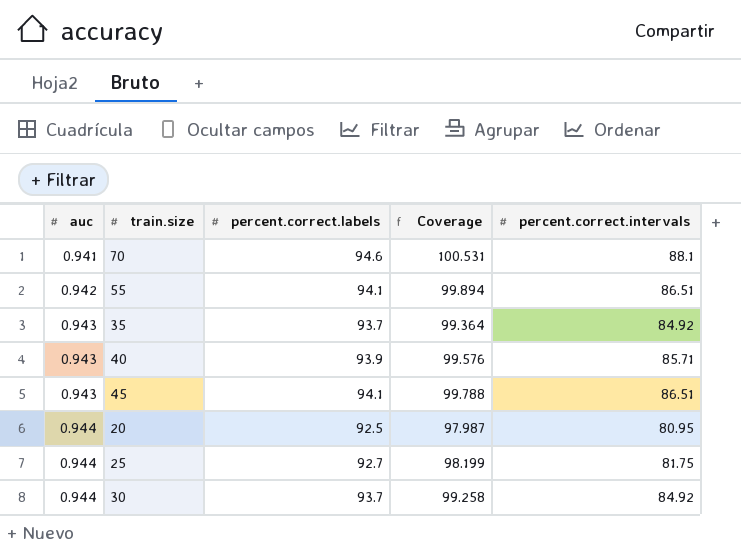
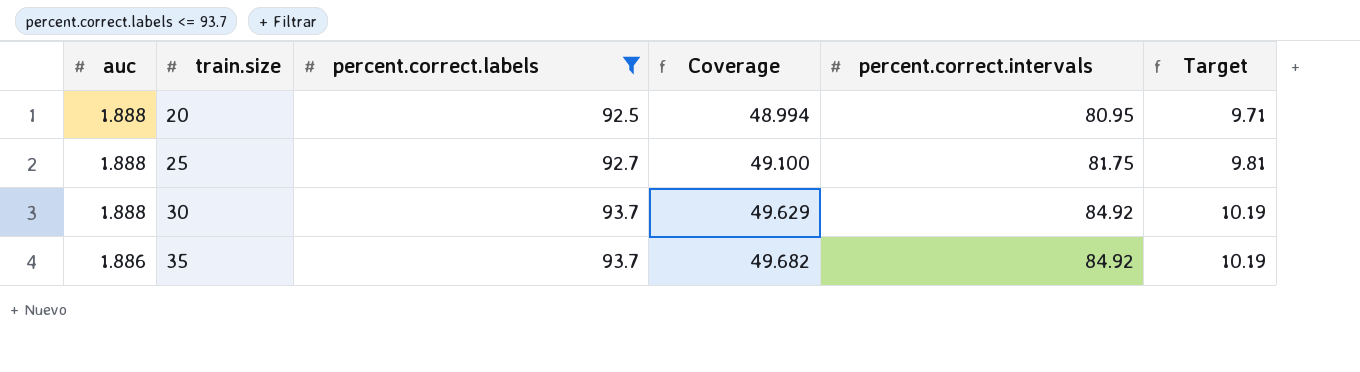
filter: none -> percent.correct.labels <= 93.7
row order: auc ascending -> auc descending
column Target | formula: none -> [percent.correct.intervals] * 0.12
20 | auc: 0.944 -> 1.888
20 | Coverage: 97.987 -> 48.994
25 | auc: 0.944 -> 1.888
25 | Coverage: 98.199 -> 49.100
30 | auc: 0.944 -> 1.888
30 | Coverage: 99.258 -> 49.629
35 | auc: 0.943 -> 1.886
35 | Coverage: 99.364 -> 49.682

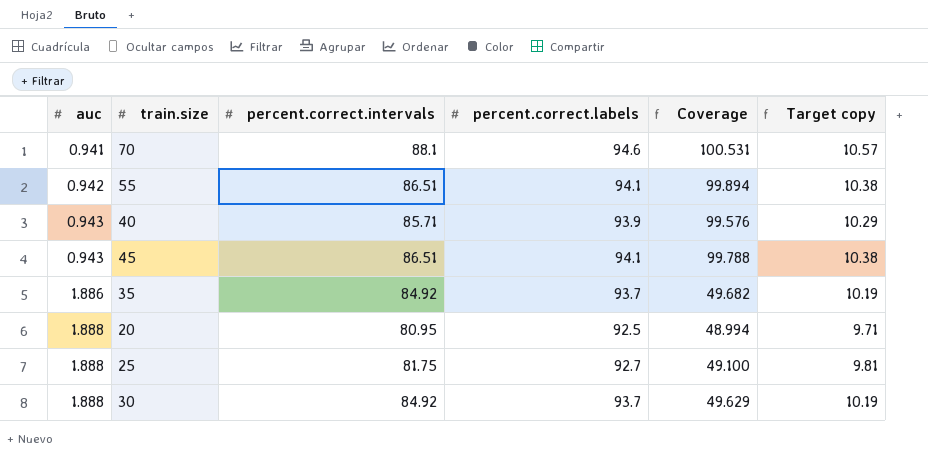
filter: percent.correct.labels <= 93.7 -> none
row order: auc descending -> auc ascending
column percent.correct.intervals | position: 5 -> 3
column name: Target -> Target copy

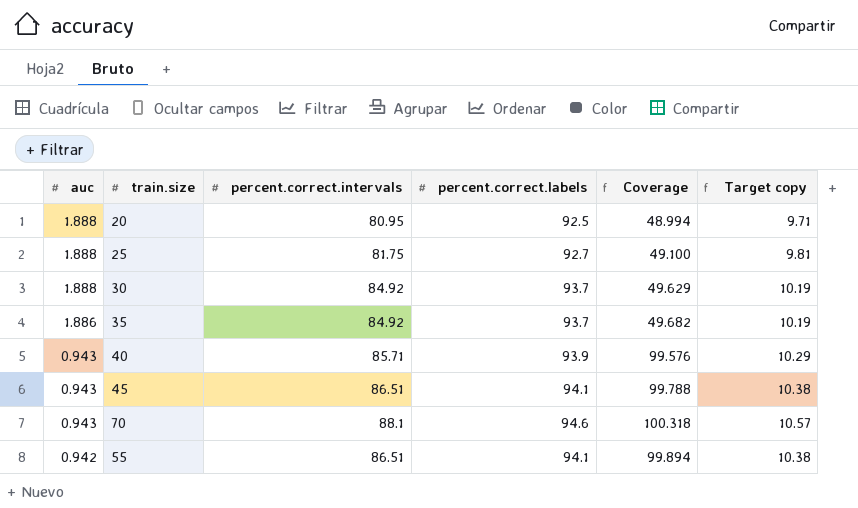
row order: auc ascending -> auc descending
70 | auc: 0.941 -> 0.943
70 | Coverage: 100.531 -> 100.318

